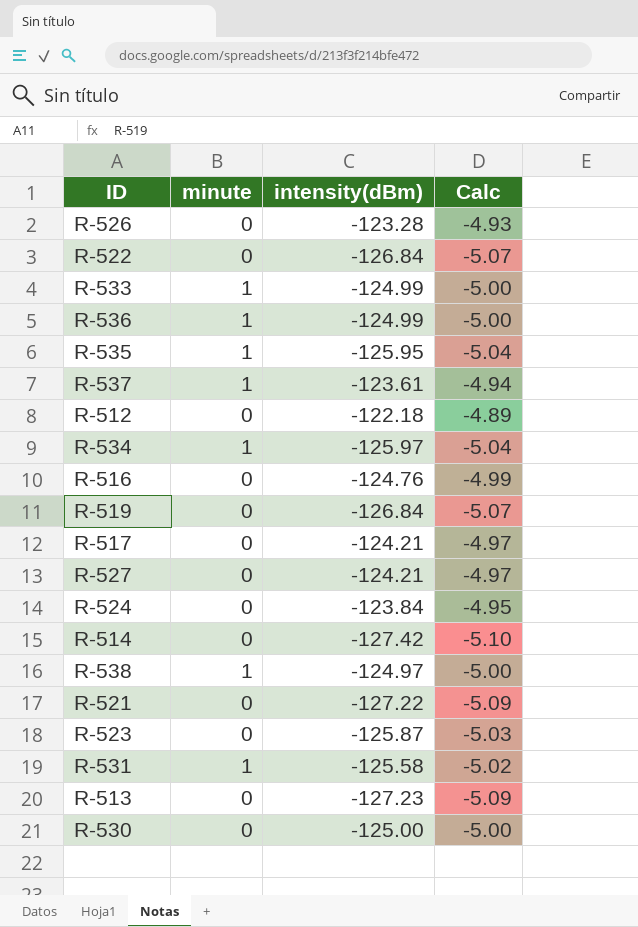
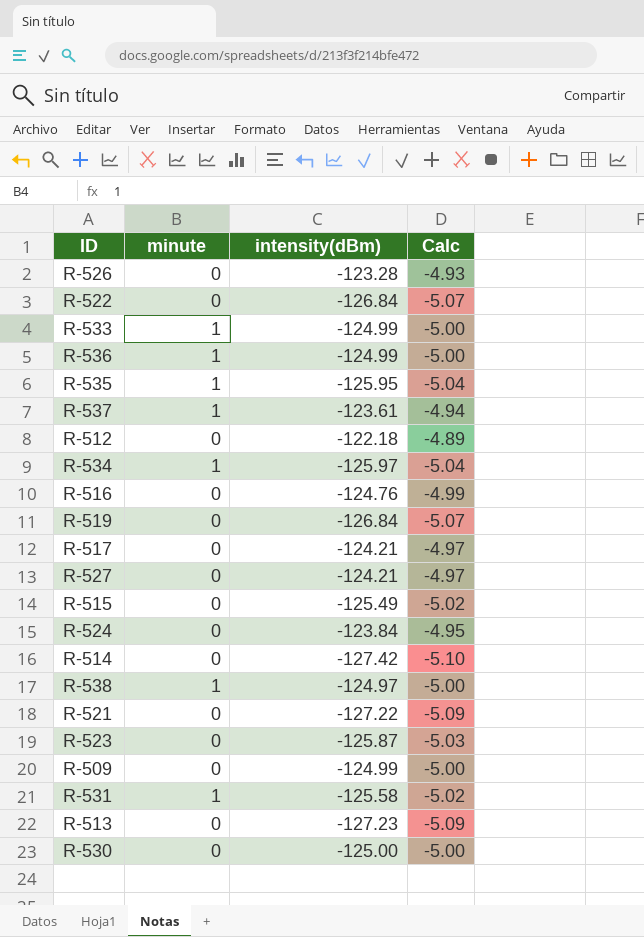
row R-515: none -> 0 | -125.49 | -5.02
row R-509: none -> 0 | -124.99 | -5.00

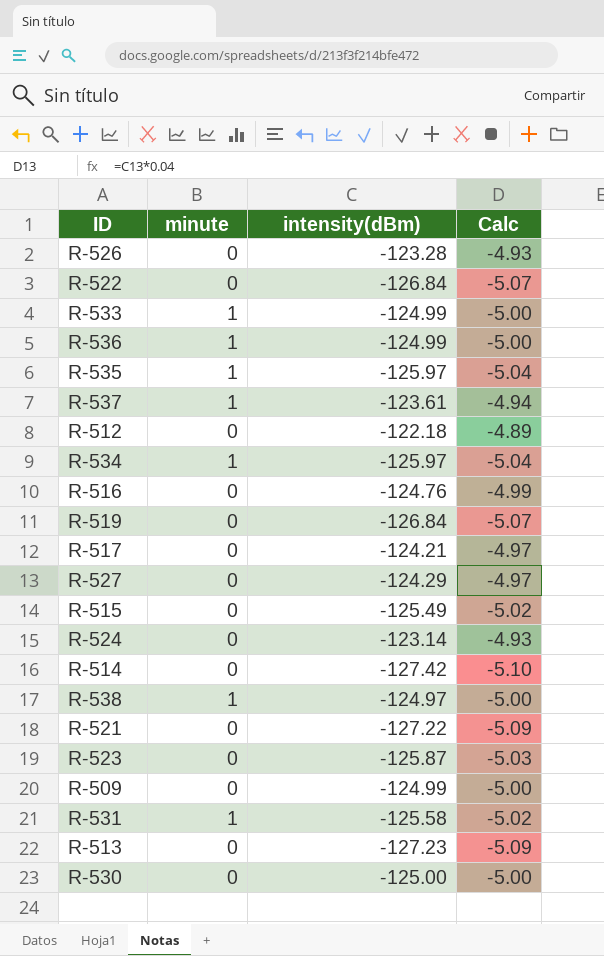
R-535 | intensity(dBm): -125.95 -> -125.97
R-527 | intensity(dBm): -124.21 -> -124.29
R-524 | intensity(dBm): -123.84 -> -123.14
R-524 | Calc: -4.95 -> -4.93

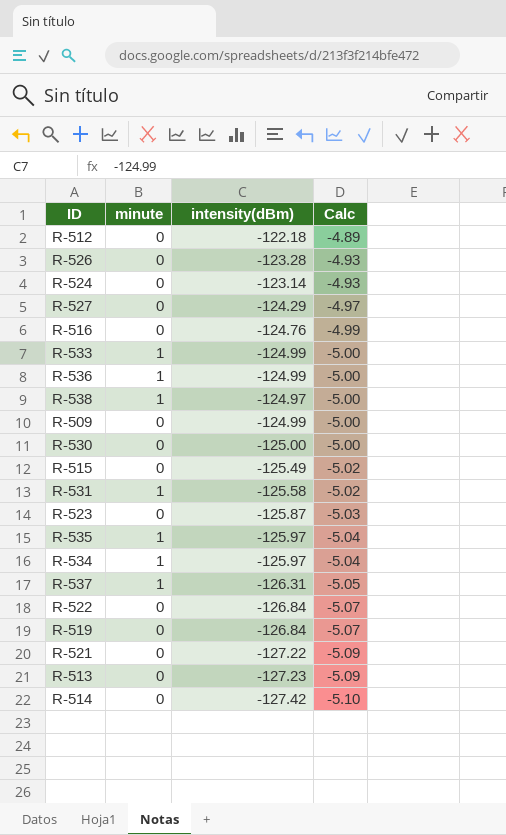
row order: none -> Calc descending
row R-517: 0 | -124.21 | -4.97 -> none
R-537 | intensity(dBm): -123.61 -> -126.31
R-537 | Calc: -4.94 -> -5.05

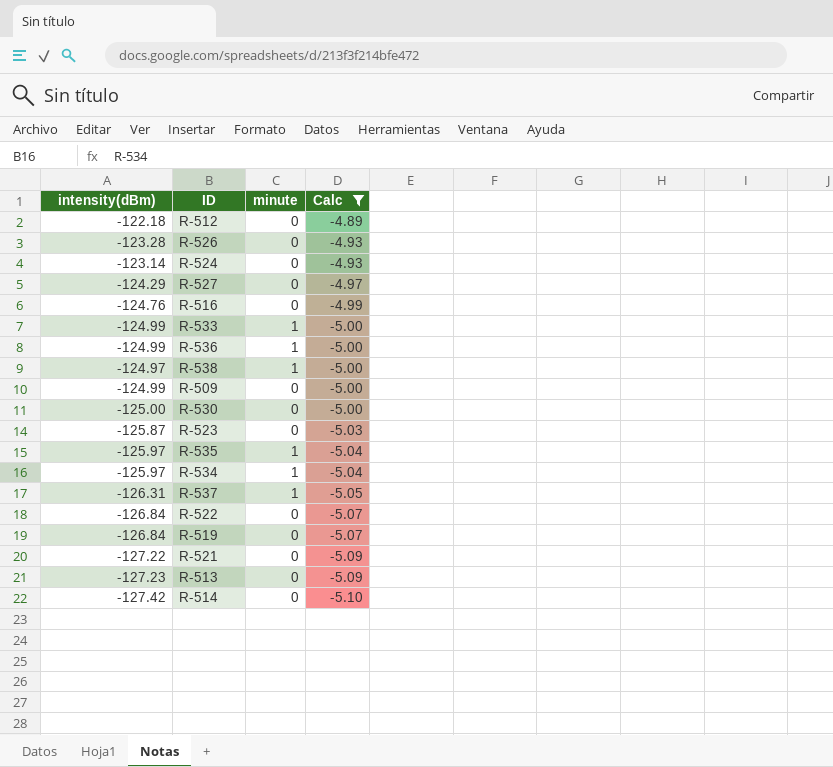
filter: none -> Calc != -5.02
column intensity(dBm) | position: 3 -> 1

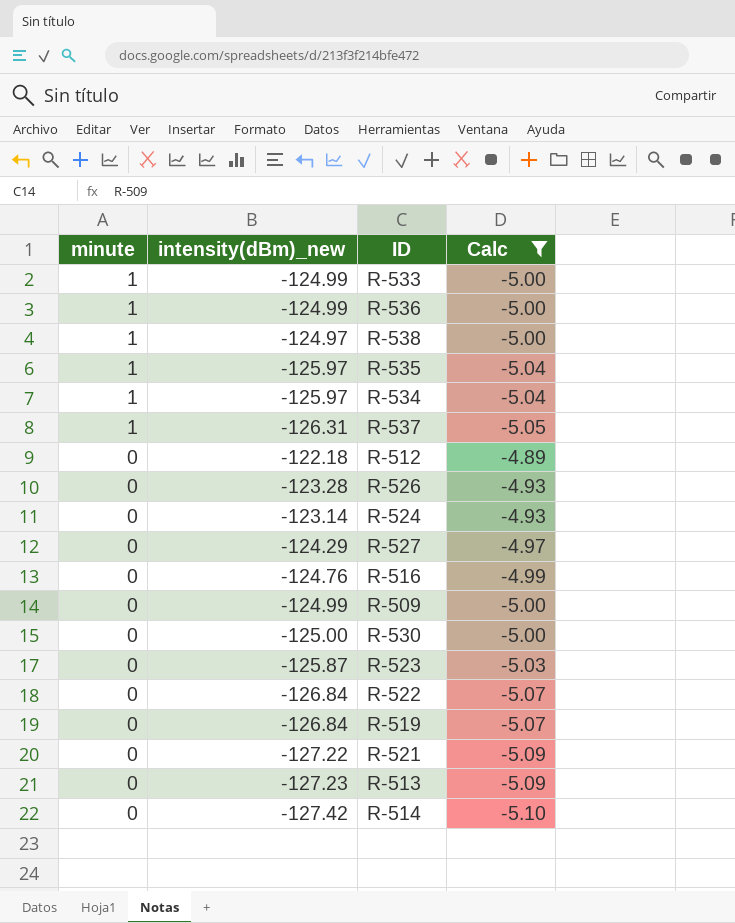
row order: Calc descending -> minute descending
column minute | position: 3 -> 1
column name: intensity(dBm) -> intensity(dBm)_new

